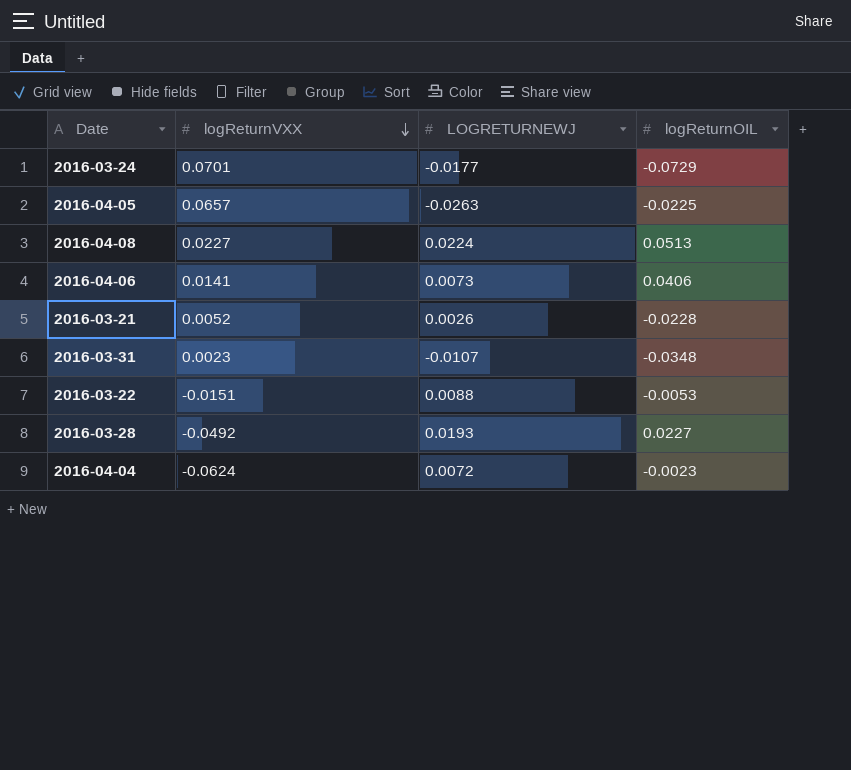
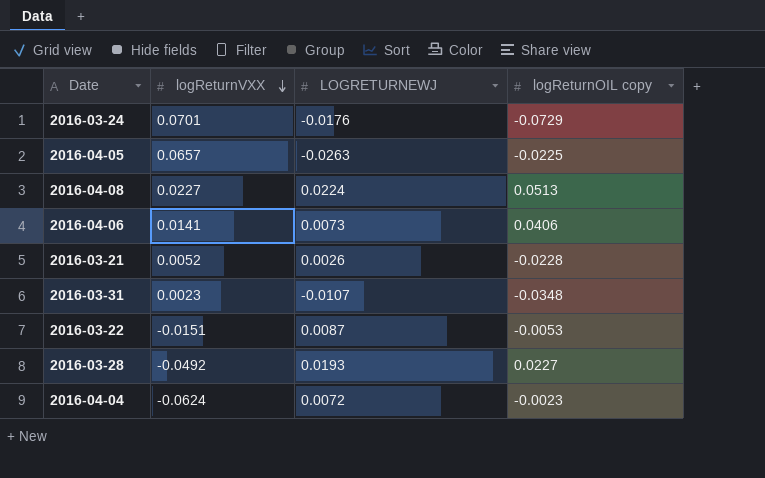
column name: logReturnOIL -> logReturnOIL copy
2016-03-24 | LOGRETURNEWJ: -0.0177 -> -0.0176
2016-03-22 | LOGRETURNEWJ: 0.0088 -> 0.0087

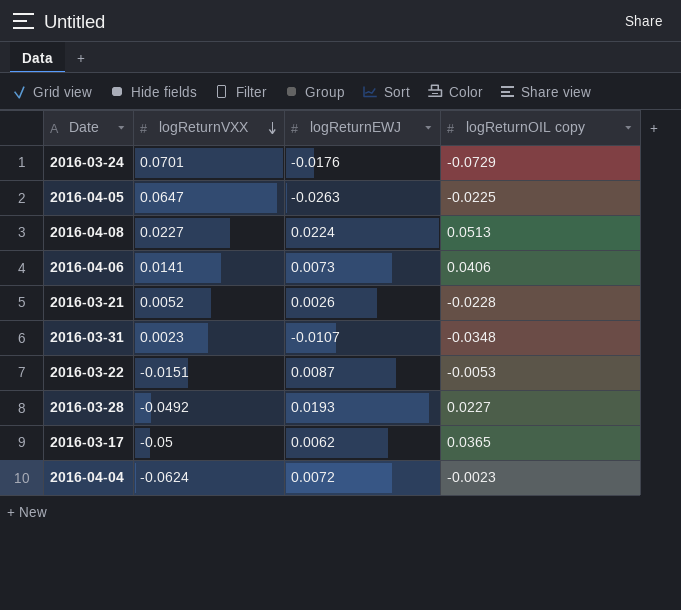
column name: LOGRETURNEWJ -> logReturnEWJ
2016-04-05 | logReturnVXX: 0.0657 -> 0.0647
row 2016-03-17: none -> -0.05 | 0.0062 | 0.0365

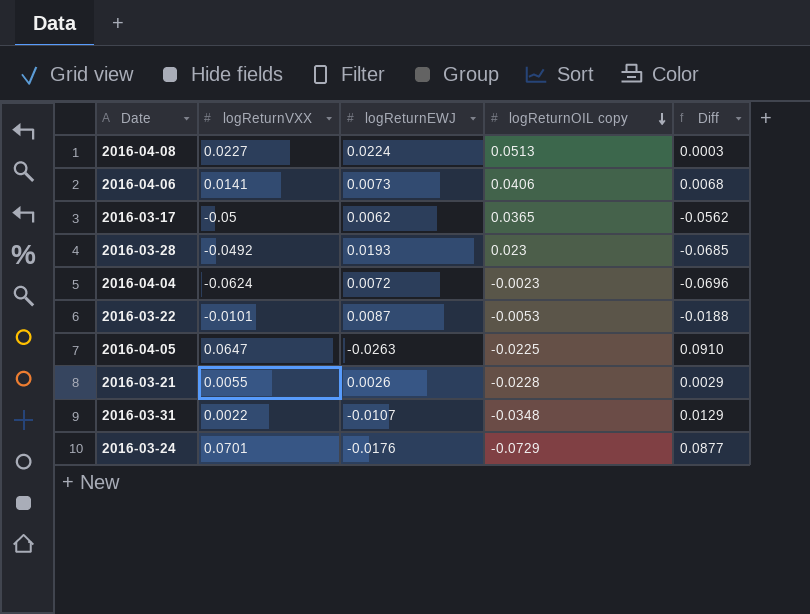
row order: logReturnVXX descending -> logReturnOIL copy descending
column Diff | formula: none -> [logReturnVXX] - [logReturnEWJ]
2016-03-28 | logReturnOIL copy: 0.0227 -> 0.023
2016-03-22 | logReturnVXX: -0.0151 -> -0.0101
2016-03-21 | logReturnVXX: 0.0052 -> 0.0055
2016-03-31 | logReturnVXX: 0.0023 -> 0.0022

